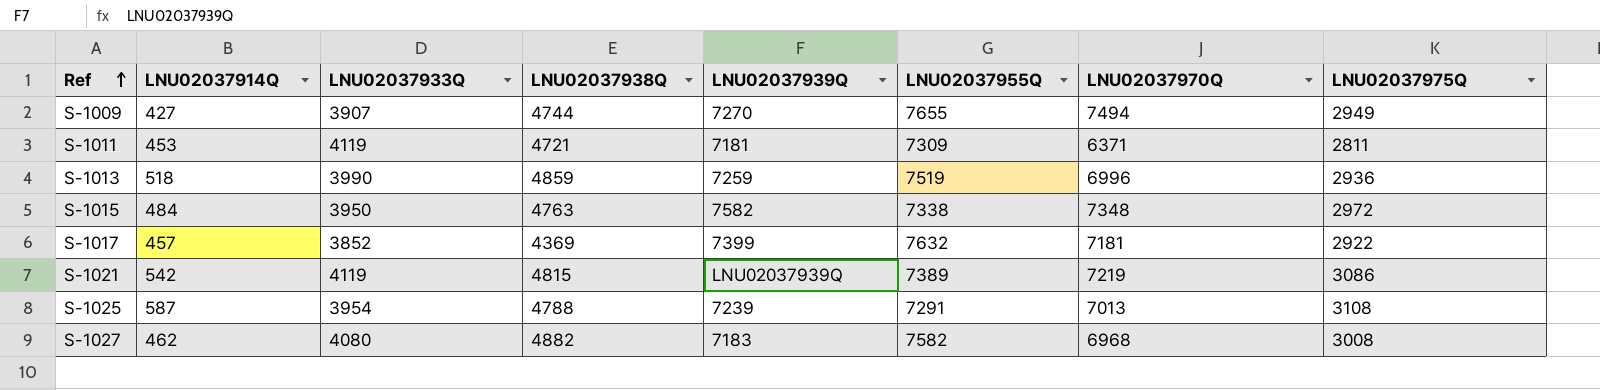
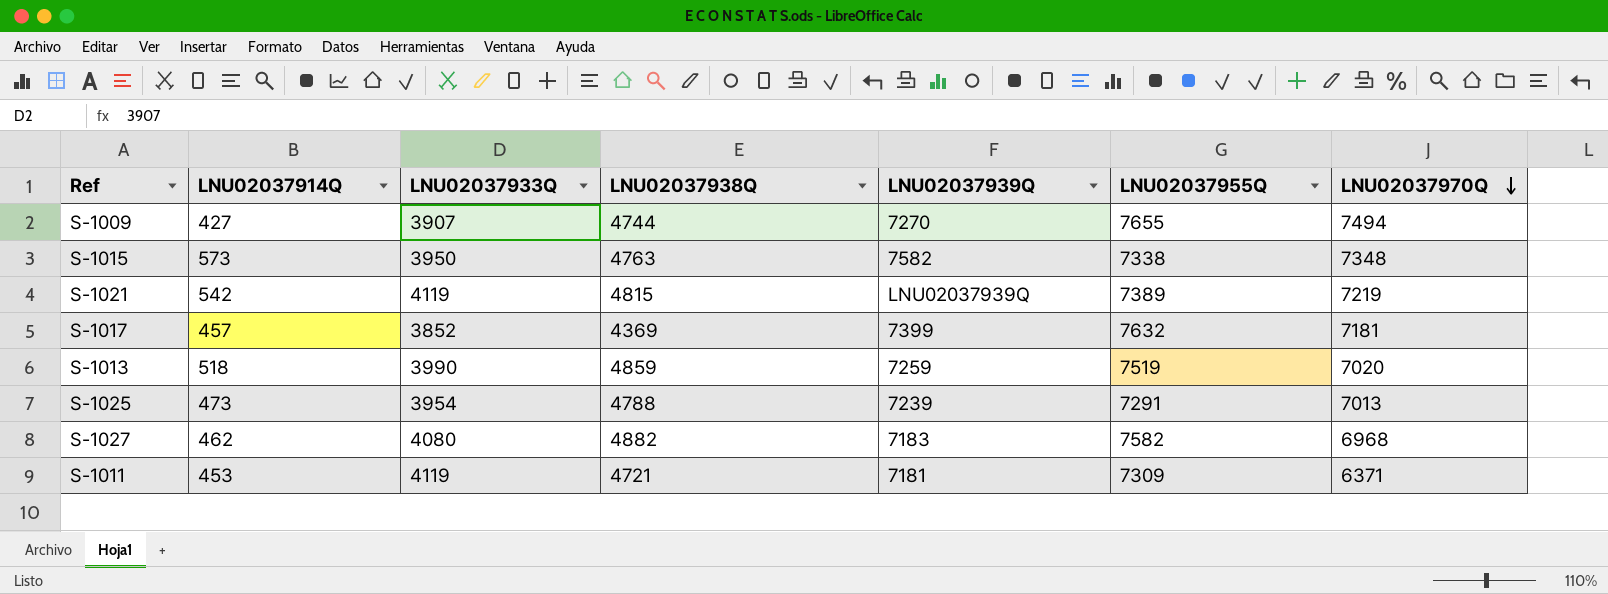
row order: Ref ascending -> LNU02037970Q descending
column LNU02037975Q | position: 8 -> none
S-1015 | LNU02037914Q: 484 -> 573
S-1013 | LNU02037970Q: 6996 -> 7020
S-1025 | LNU02037914Q: 587 -> 473

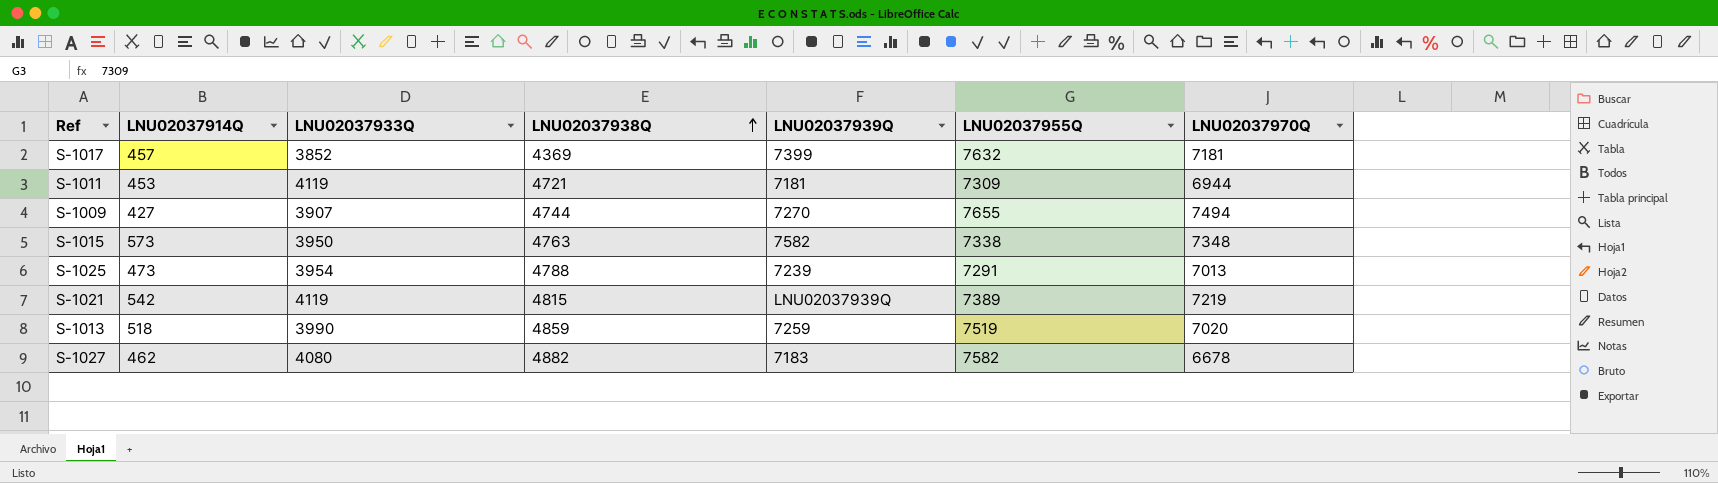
row order: LNU02037970Q descending -> LNU02037938Q ascending
S-1011 | LNU02037970Q: 6371 -> 6944
S-1027 | LNU02037970Q: 6968 -> 6678

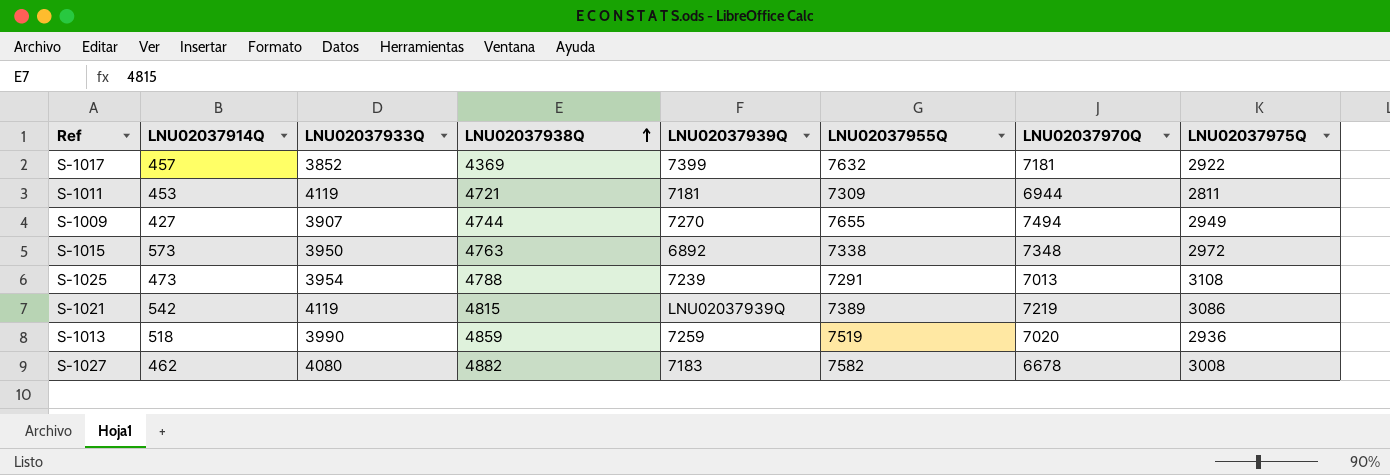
column LNU02037975Q | position: none -> 8
S-1015 | LNU02037939Q: 7582 -> 6892

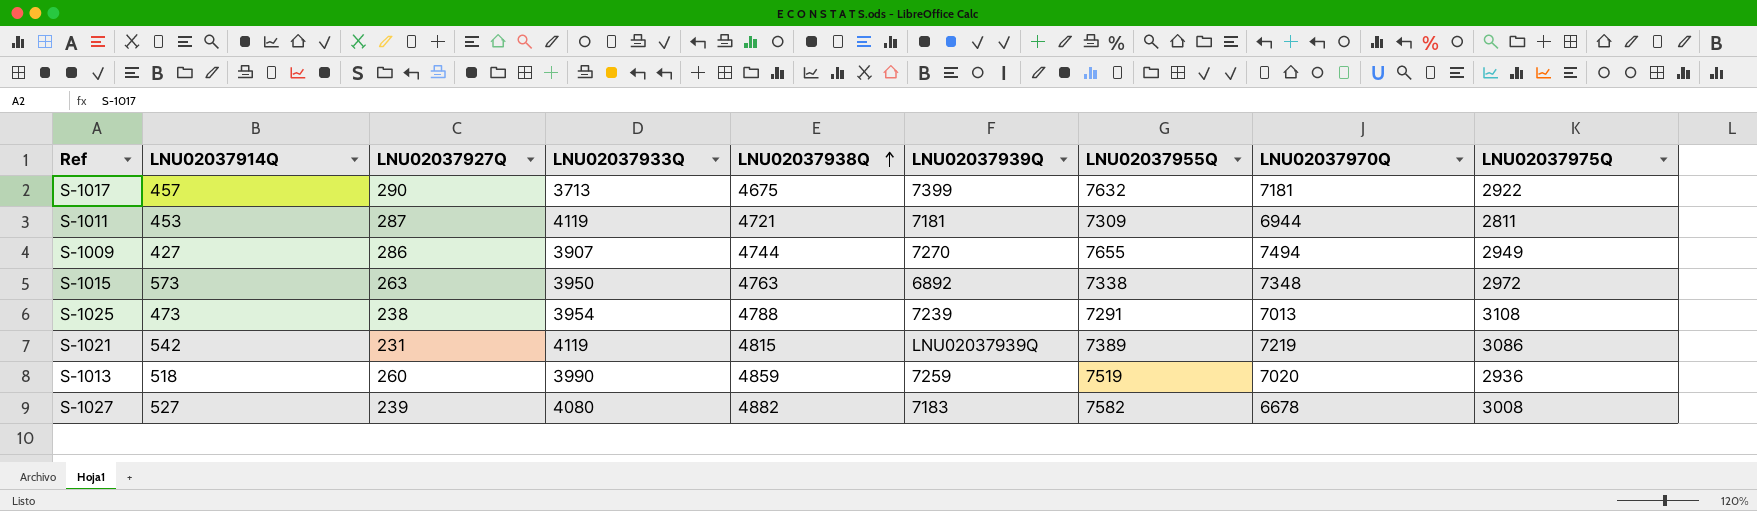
column LNU02037927Q | position: none -> 3
S-1017 | LNU02037933Q: 3852 -> 3713
S-1017 | LNU02037938Q: 4369 -> 4675
S-1027 | LNU02037914Q: 462 -> 527

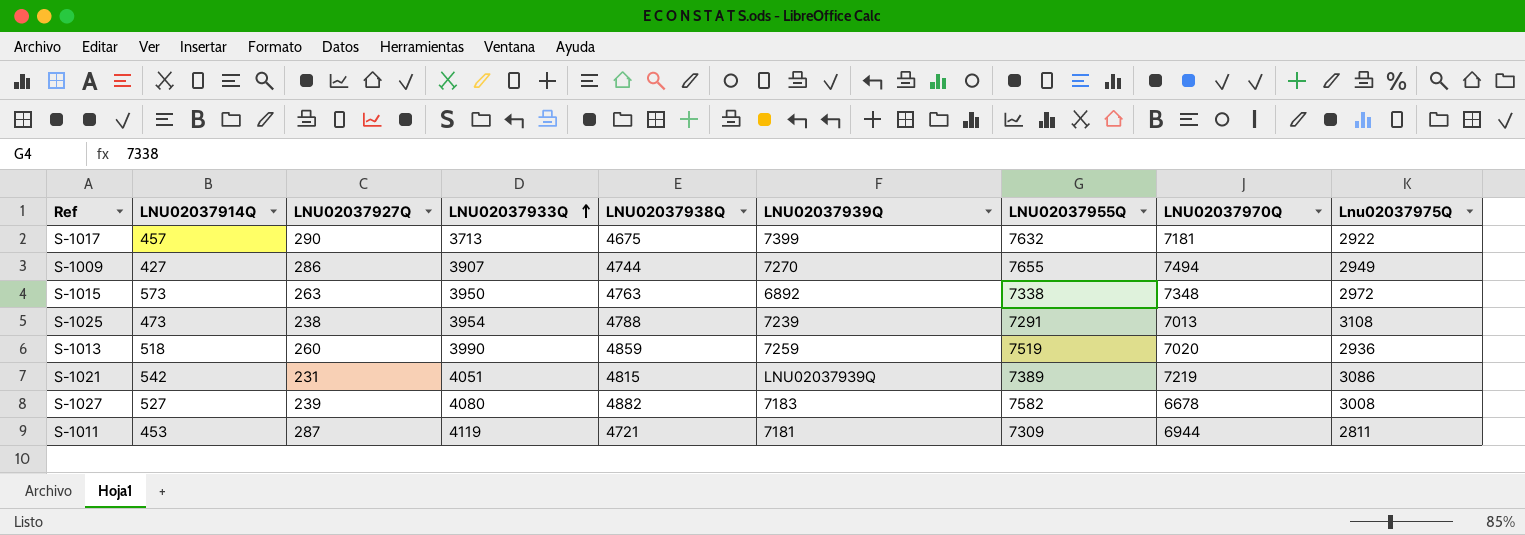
row order: LNU02037938Q ascending -> LNU02037933Q ascending
column name: LNU02037975Q -> Lnu02037975Q
S-1021 | LNU02037933Q: 4119 -> 4051

